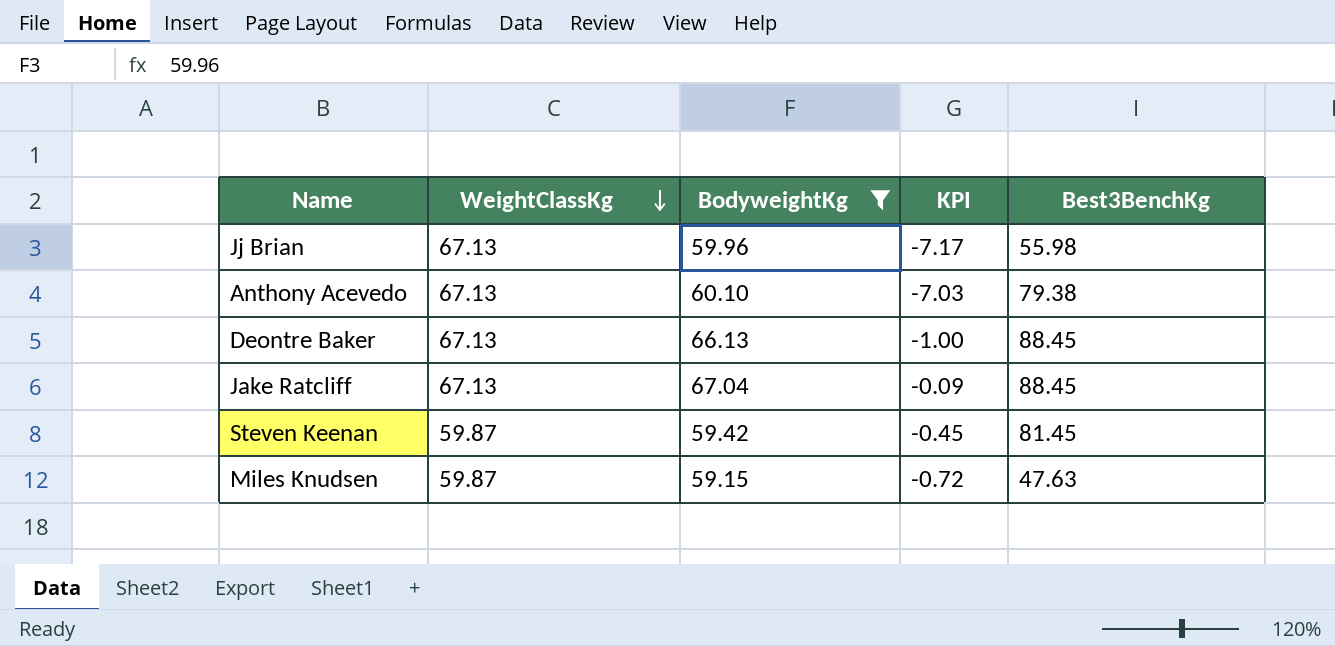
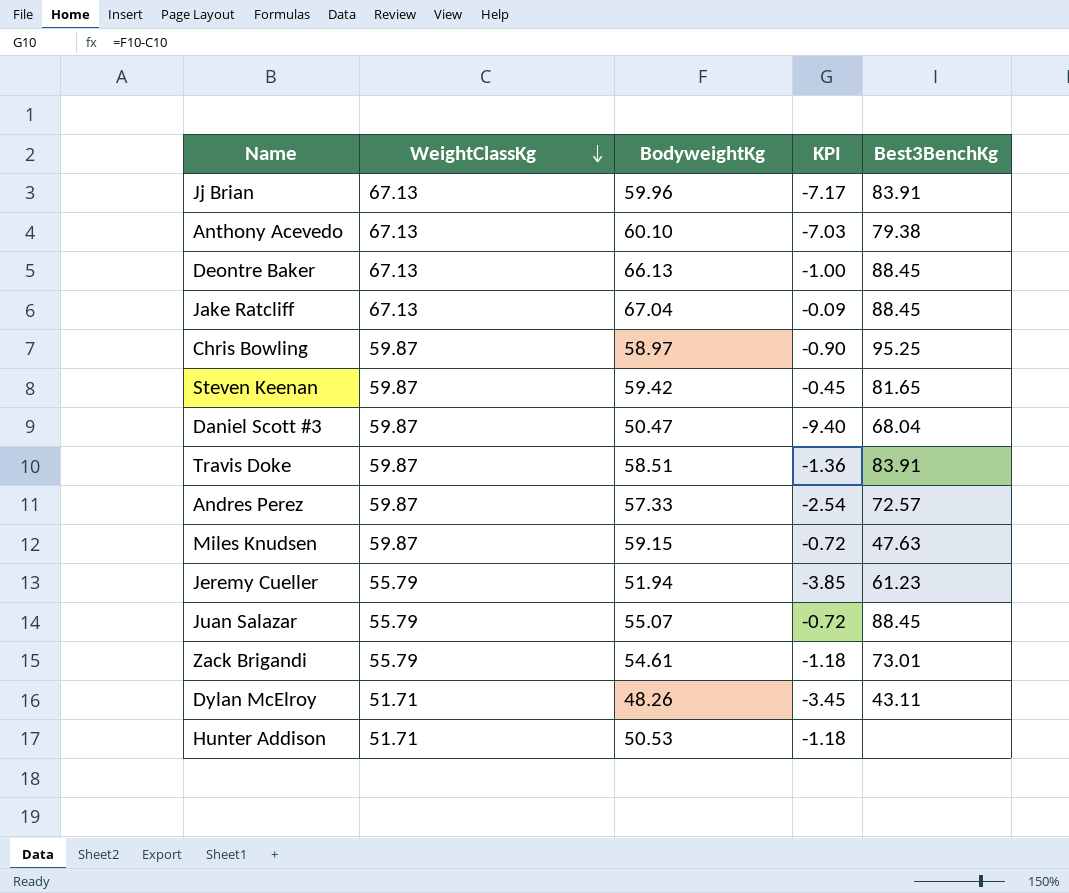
filter: BodyweightKg >= 59.15 -> none
Jj Brian | Best3BenchKg: 55.98 -> 83.91
Steven Keenan | Best3BenchKg: 81.45 -> 81.65

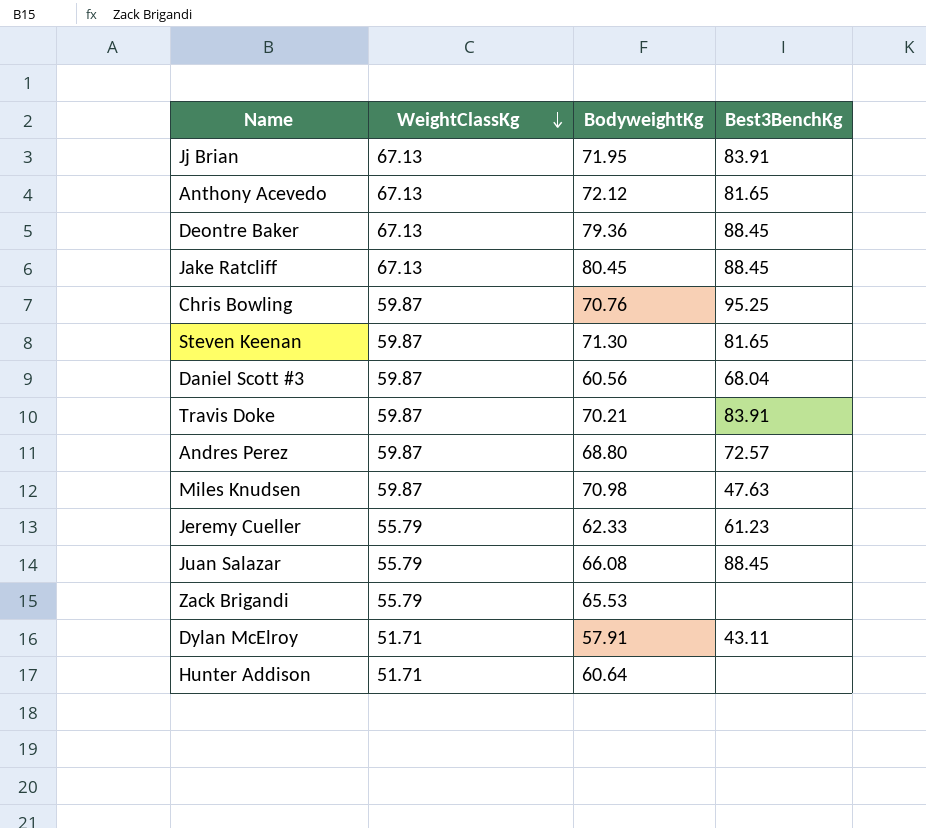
column KPI | formula: [BodyweightKg] - [WeightClassKg] -> none
Jj Brian | BodyweightKg: 59.96 -> 71.95
Anthony Acevedo | BodyweightKg: 60.10 -> 72.12
Anthony Acevedo | Best3BenchKg: 79.38 -> 81.65
Deontre Baker | BodyweightKg: 66.13 -> 79.36
Jake Ratcliff | BodyweightKg: 67.04 -> 80.45
Chris Bowling | BodyweightKg: 58.97 -> 70.76
Steven Keenan | BodyweightKg: 59.42 -> 71.30
Daniel Scott #3 | BodyweightKg: 50.47 -> 60.56
Travis Doke | BodyweightKg: 58.51 -> 70.21
Andres Perez | BodyweightKg: 57.33 -> 68.80
Miles Knudsen | BodyweightKg: 59.15 -> 70.98
Jeremy Cueller | BodyweightKg: 51.94 -> 62.33
Juan Salazar | BodyweightKg: 55.07 -> 66.08
Zack Brigandi | BodyweightKg: 54.61 -> 65.53
Zack Brigandi | Best3BenchKg: 73.01 -> none
Dylan McElroy | BodyweightKg: 48.26 -> 57.91
Hunter Addison | BodyweightKg: 50.53 -> 60.64

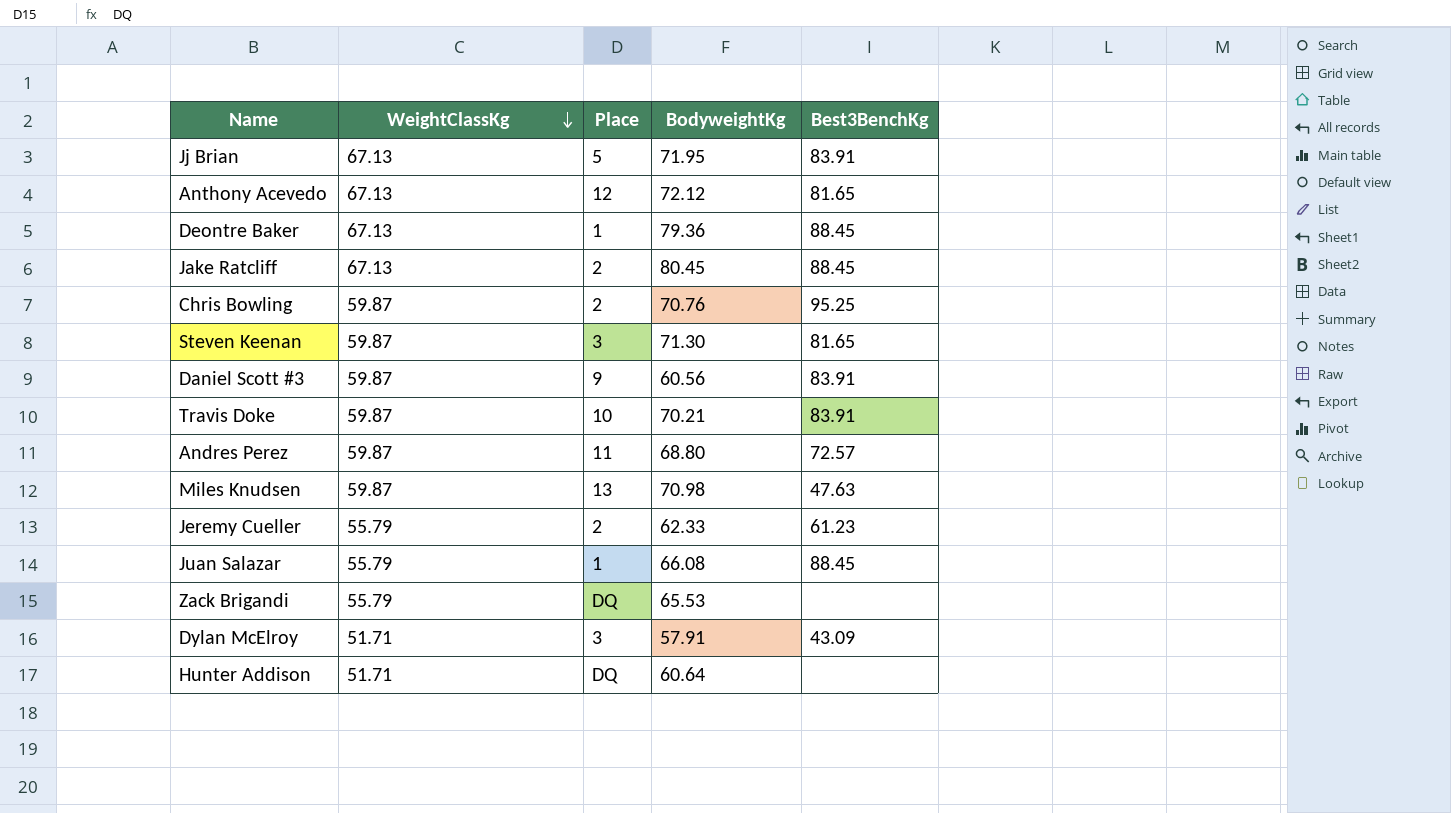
column Place | position: none -> 3
Daniel Scott #3 | Best3BenchKg: 68.04 -> 83.91
Dylan McElroy | Best3BenchKg: 43.11 -> 43.09

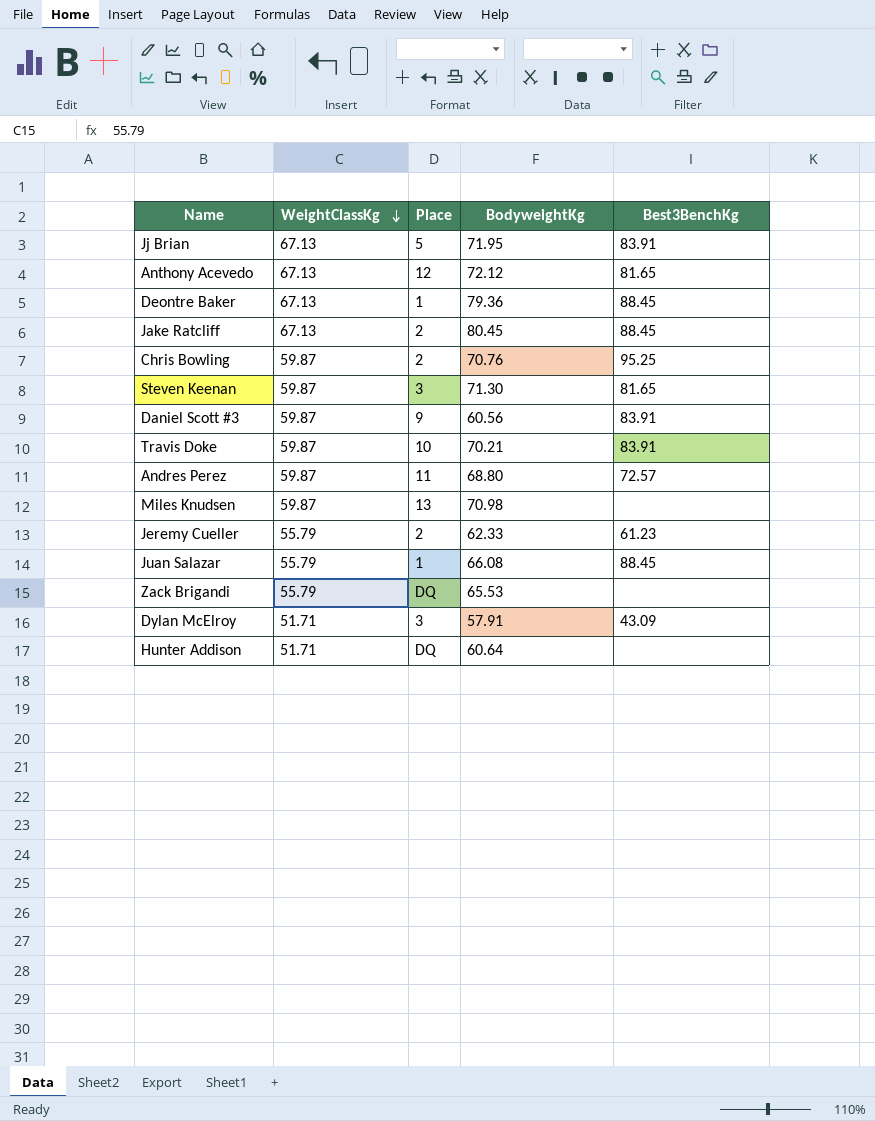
Miles Knudsen | Best3BenchKg: 47.63 -> none

